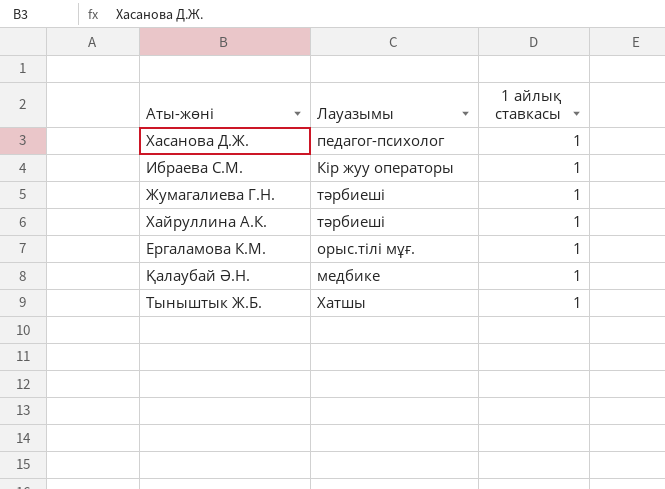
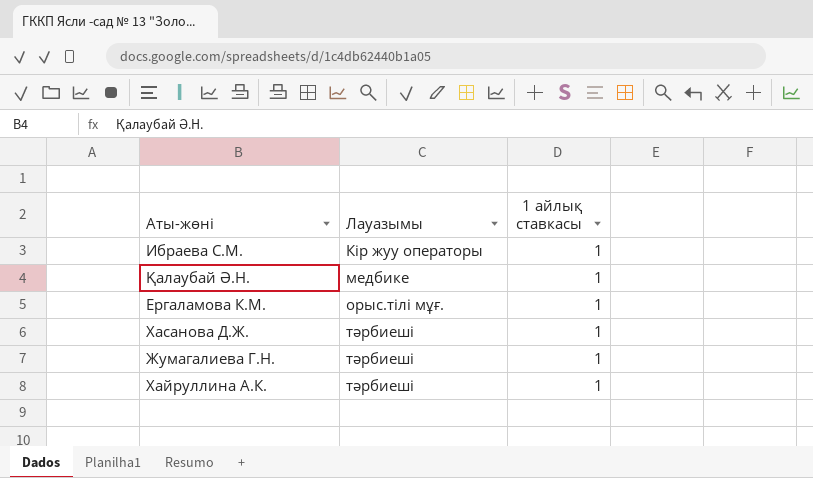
row order: none -> Лауазымы ascending
row Тыныштык Ж.Б.: Хатшы | 1 -> none
Хасанова Д.Ж. | Лауазымы: педагог-психолог -> тәрбиеші

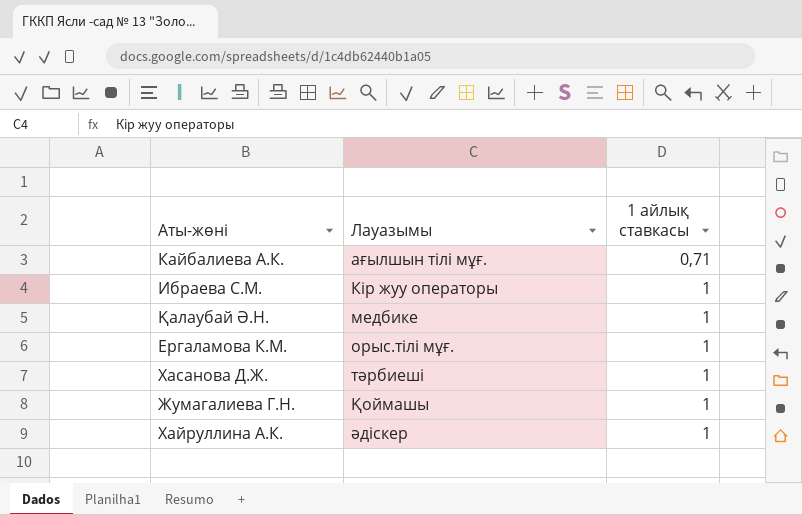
row Кайбалиева А.К.: none -> ағылшын тілі мұғ. | 0,71
Жумагалиева Г.Н. | Лауазымы: тәрбиеші -> Қоймашы
Хайруллина А.К. | Лауазымы: тәрбиеші -> әдіскер

